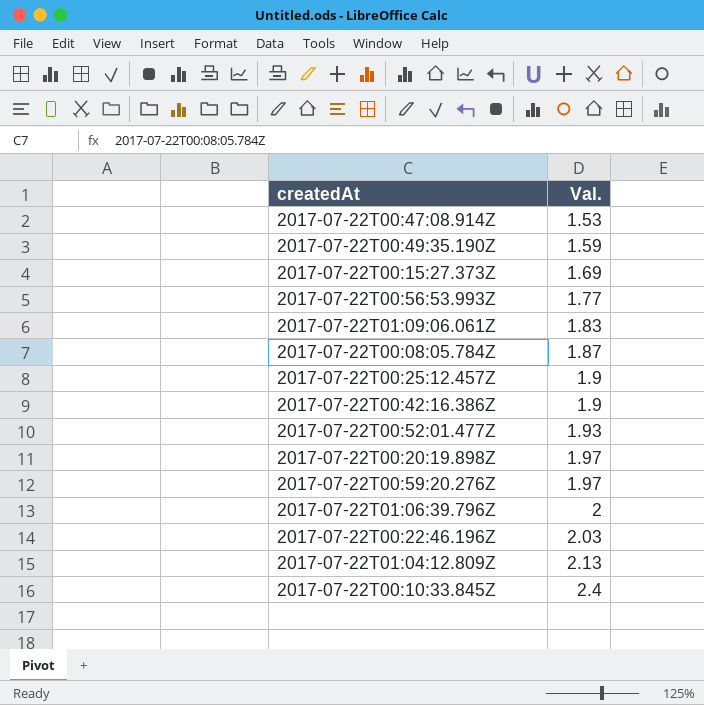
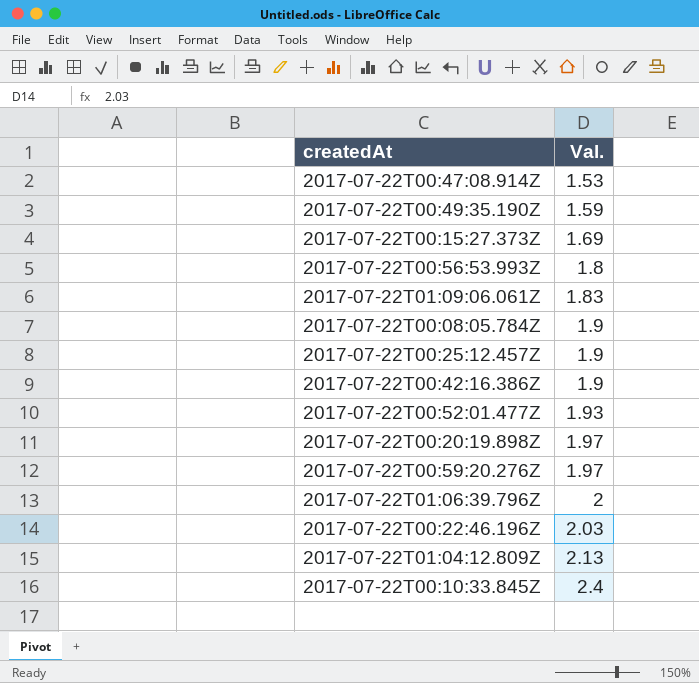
2017-07-22T00:56:53.993Z | Val.: 1.77 -> 1.8
2017-07-22T00:08:05.784Z | Val.: 1.87 -> 1.9

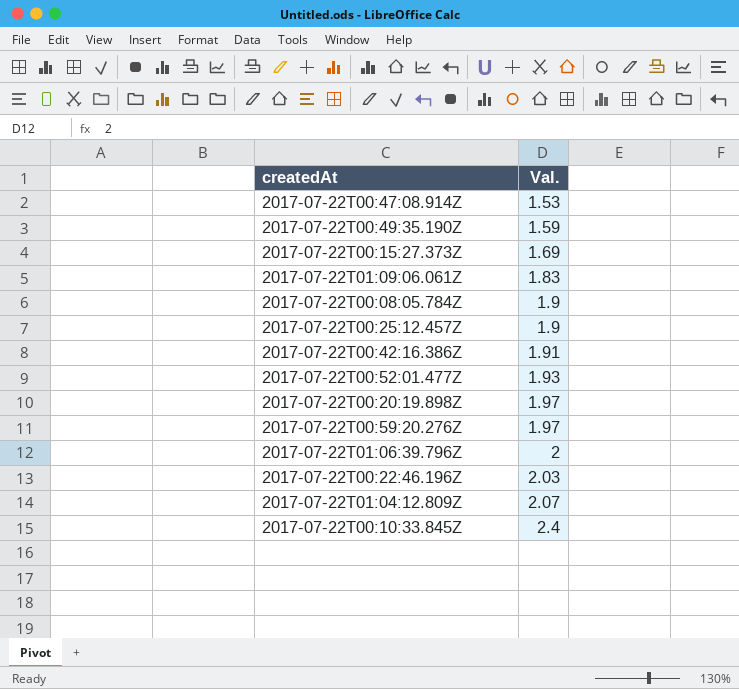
row 2017-07-22T00:56:53.993Z: 1.8 -> none
2017-07-22T00:42:16.386Z | Val.: 1.9 -> 1.91
2017-07-22T01:04:12.809Z | Val.: 2.13 -> 2.07

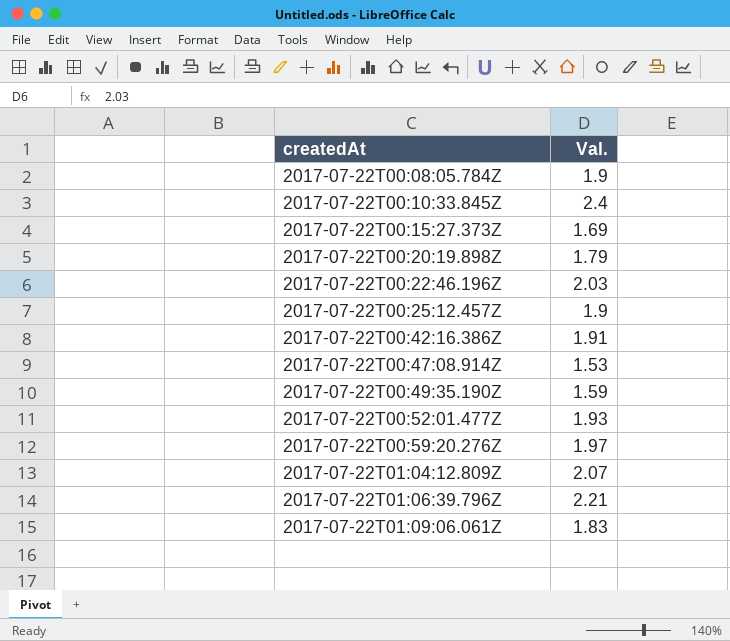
row order: Val. ascending -> createdAt ascending
2017-07-22T00:20:19.898Z | Val.: 1.97 -> 1.79
2017-07-22T01:06:39.796Z | Val.: 2 -> 2.21

